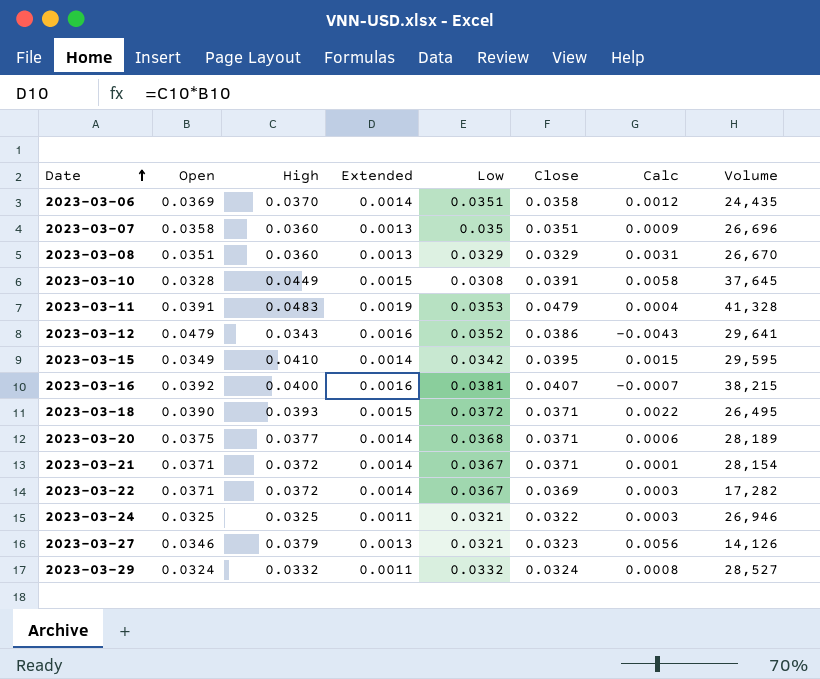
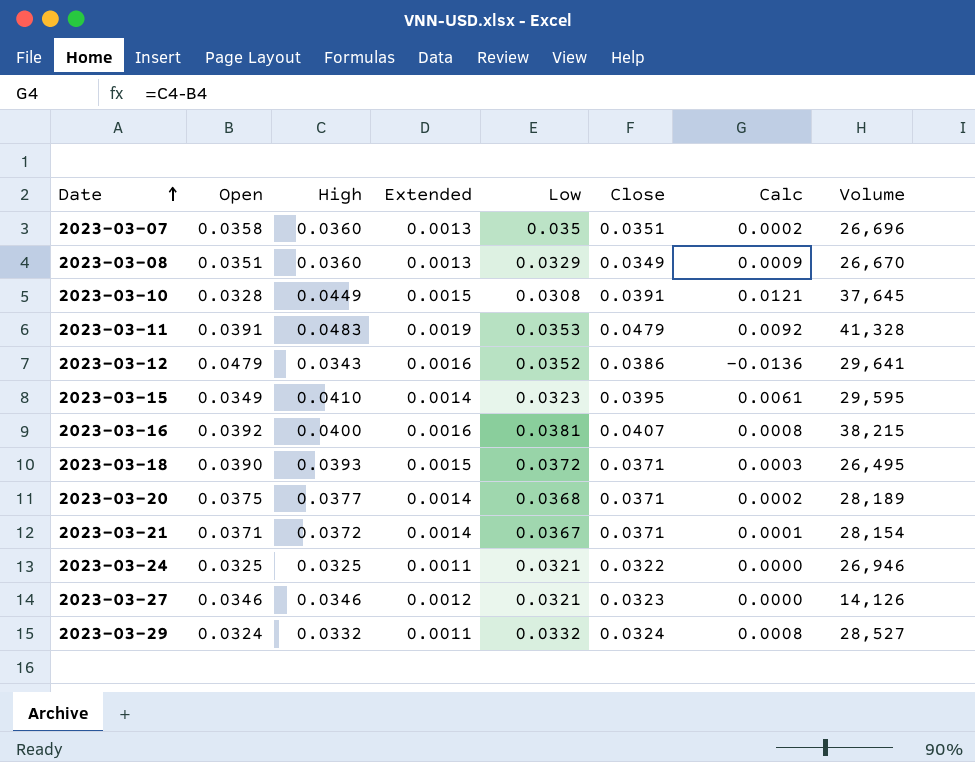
column Calc | formula: [High] - [Close] -> [High] - [Open]
row 2023-03-06: 0.0369 | 0.0370 | 0.0014 | 0.0351 | 0.0358 | 0.0012 | 24,435 -> none
row 2023-03-22: 0.0371 | 0.0372 | 0.0014 | 0.0367 | 0.0369 | 0.0003 | 17,282 -> none
2023-03-08 | Close: 0.0329 -> 0.0349
2023-03-15 | Low: 0.0342 -> 0.0323
2023-03-27 | High: 0.0379 -> 0.0346
2023-03-27 | Extended: 0.0013 -> 0.0012

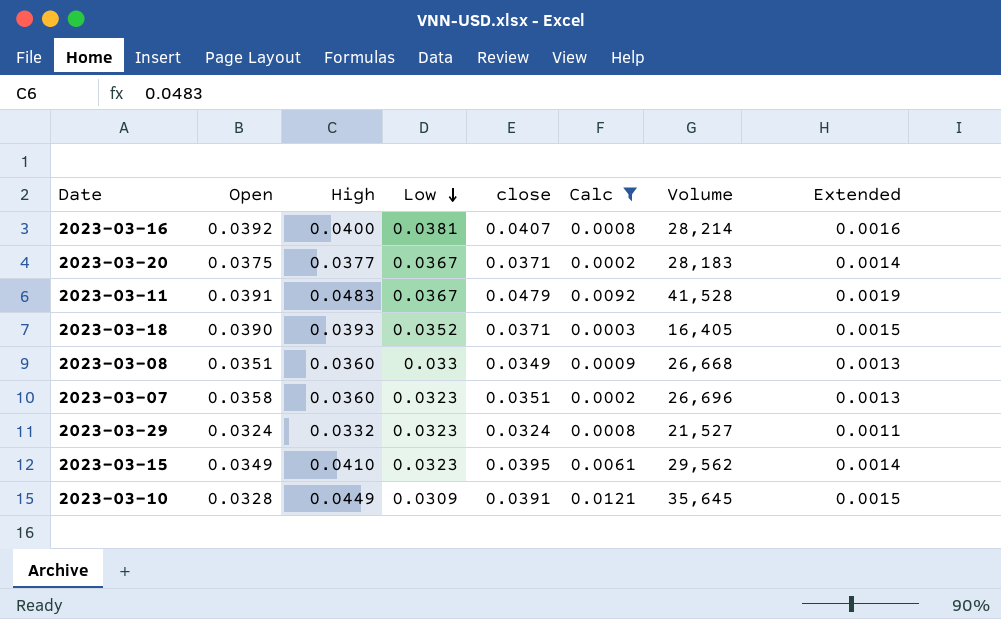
filter: none -> Calc >= 0.0002
row order: Date ascending -> Low descending
column name: Close -> close
column Extended | position: 4 -> 8
2023-03-16 | Volume: 38,215 -> 28,214
2023-03-20 | Low: 0.0368 -> 0.0367
2023-03-20 | Volume: 28,189 -> 28,183
2023-03-11 | Low: 0.0353 -> 0.0367
2023-03-11 | Volume: 41,328 -> 41,528
2023-03-18 | Low: 0.0372 -> 0.0352
2023-03-18 | Volume: 26,495 -> 16,405
2023-03-08 | Low: 0.0329 -> 0.033
2023-03-08 | Volume: 26,670 -> 26,668
2023-03-07 | Low: 0.035 -> 0.0323
2023-03-29 | Low: 0.0332 -> 0.0323
2023-03-29 | Volume: 28,527 -> 21,527
2023-03-15 | Volume: 29,595 -> 29,562
2023-03-10 | Low: 0.0308 -> 0.0309
2023-03-10 | Volume: 37,645 -> 35,645

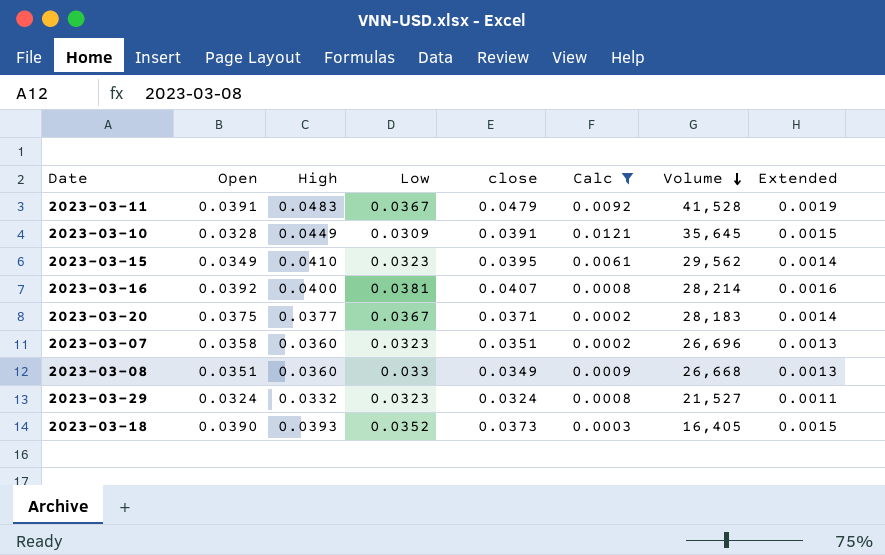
row order: Low descending -> Volume descending
2023-03-18 | close: 0.0371 -> 0.0373

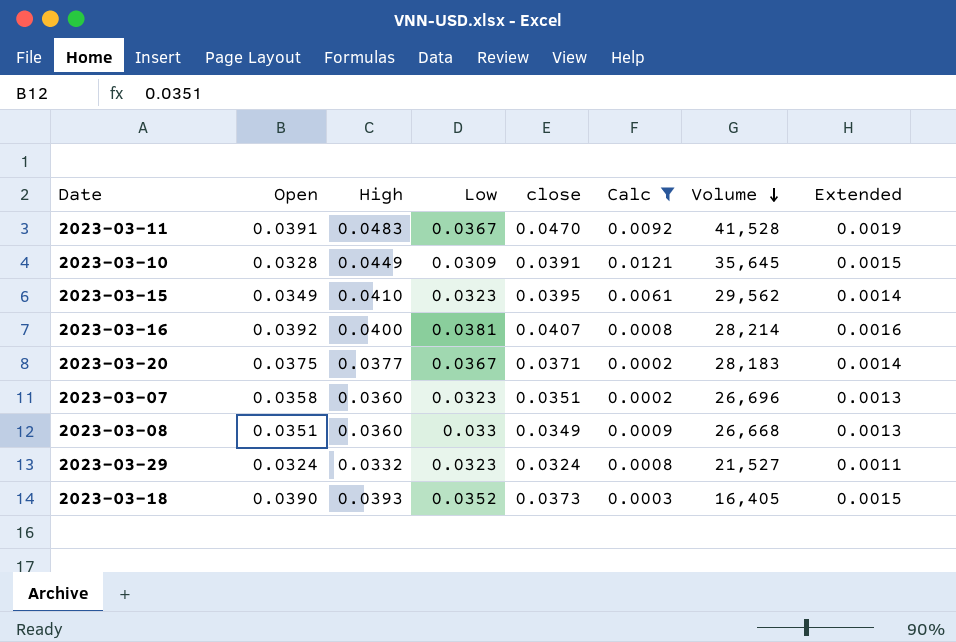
2023-03-11 | close: 0.0479 -> 0.0470

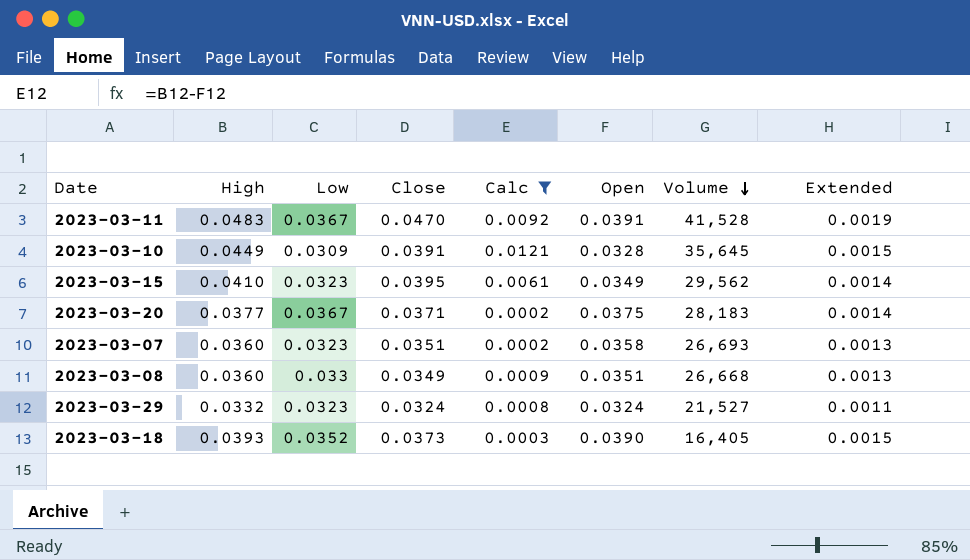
column name: close -> Close
column Open | position: 2 -> 6
row 2023-03-16: 0.0392 | 0.0400 | 0.0381 | 0.0407 | 0.0008 | 28,214 | 0.0016 -> none
2023-03-07 | Volume: 26,696 -> 26,693

